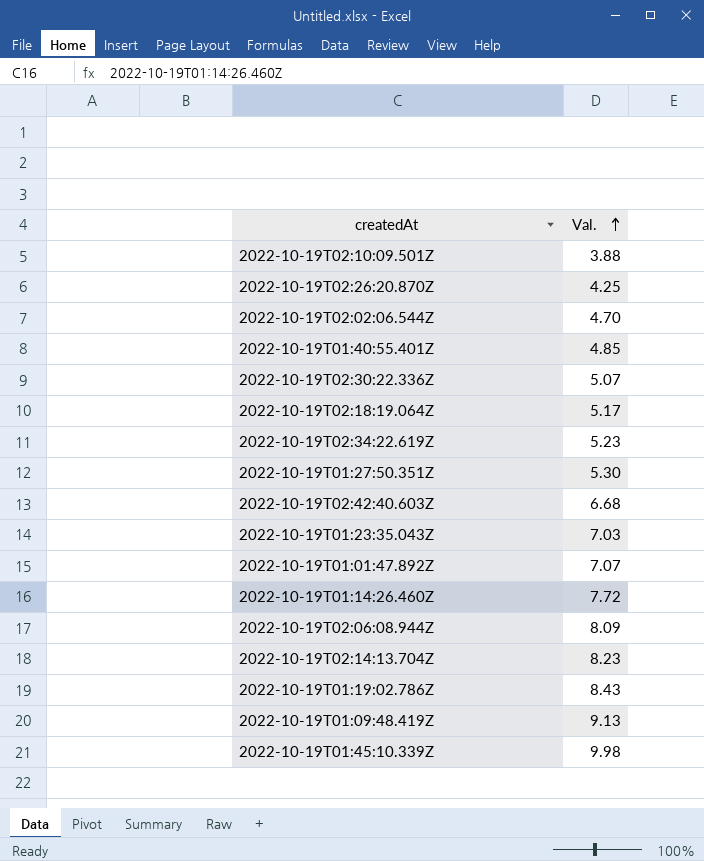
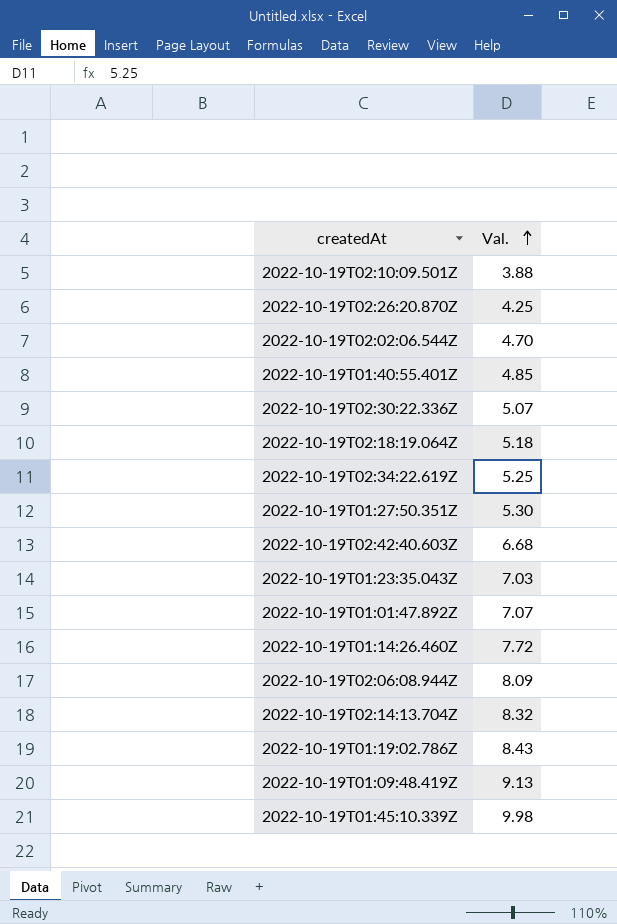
2022-10-19T02:18:19.064Z | Val.: 5.17 -> 5.18
2022-10-19T02:34:22.619Z | Val.: 5.23 -> 5.25
2022-10-19T02:14:13.704Z | Val.: 8.23 -> 8.32

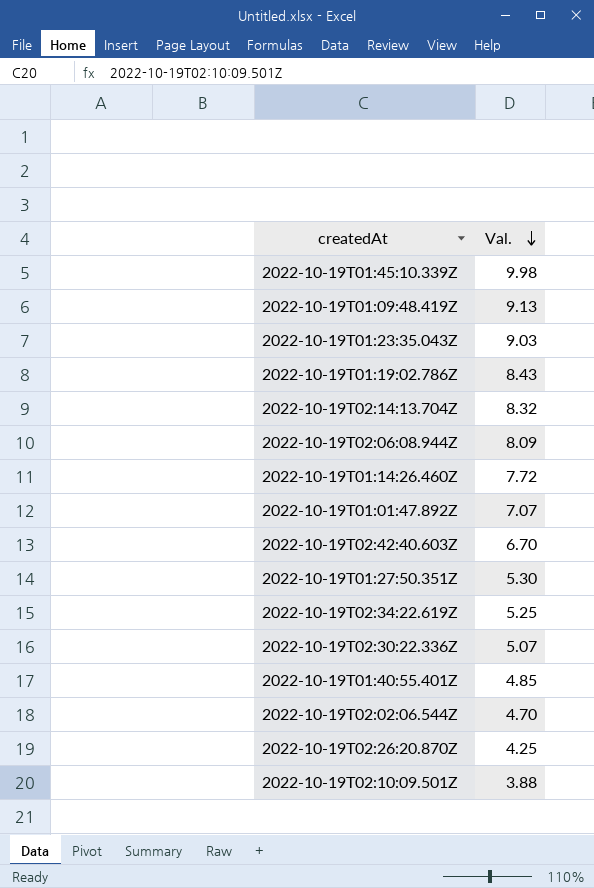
row order: Val. ascending -> Val. descending
row 2022-10-19T02:18:19.064Z: 5.18 -> none
2022-10-19T01:23:35.043Z | Val.: 7.03 -> 9.03
2022-10-19T02:42:40.603Z | Val.: 6.68 -> 6.70

